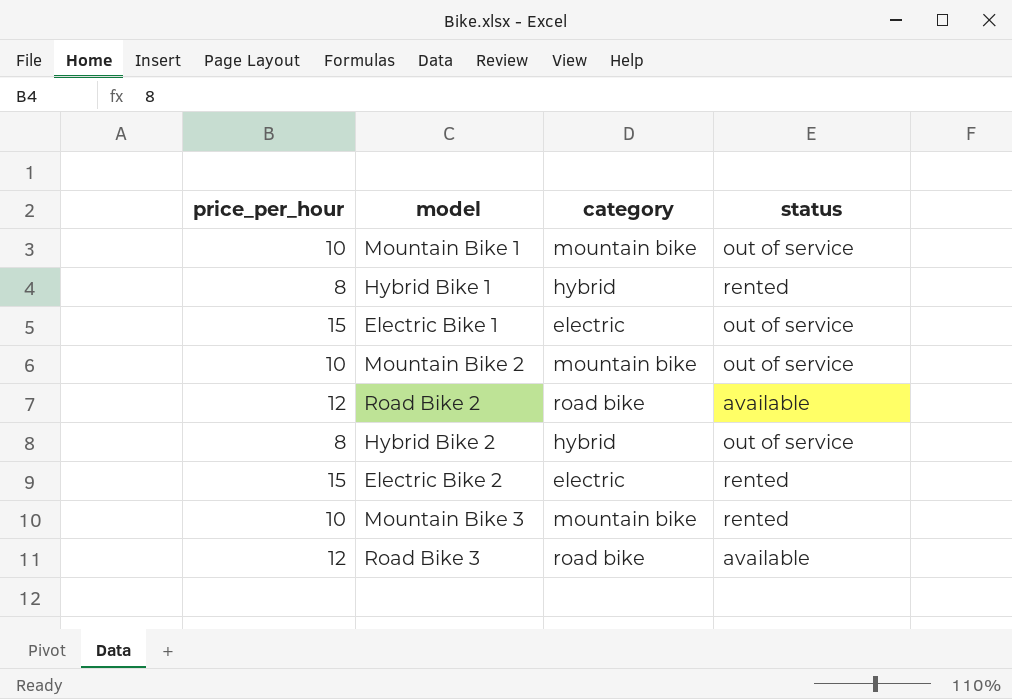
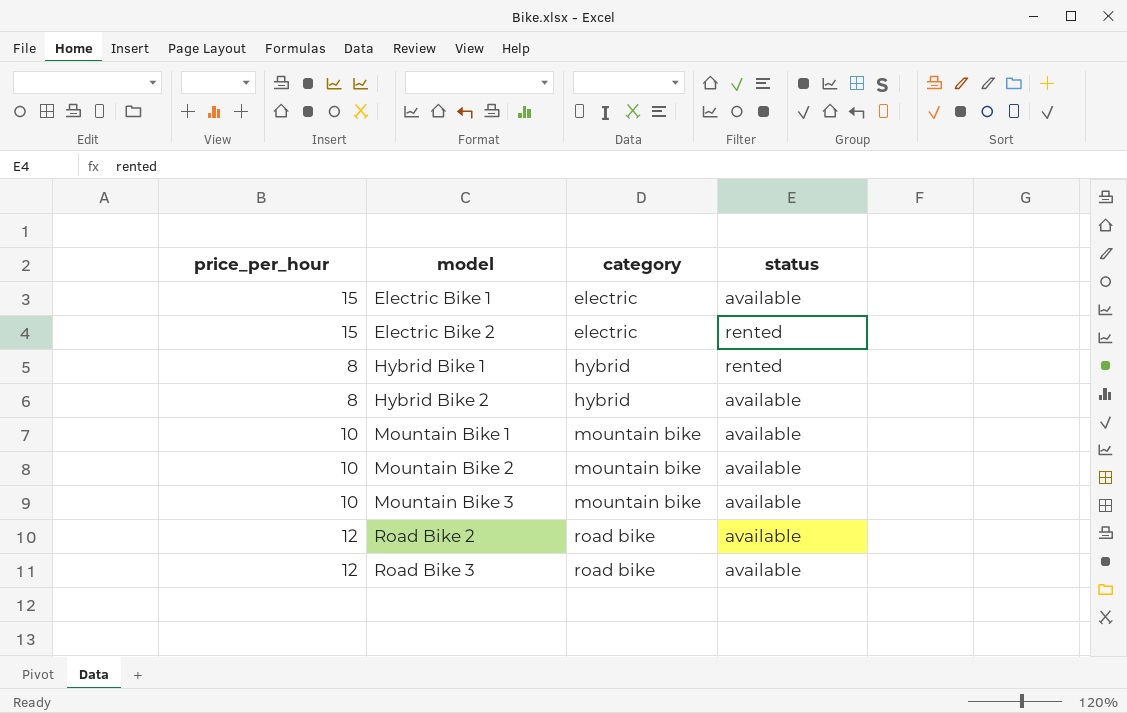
row order: none -> model ascending
Electric Bike 1 | status: out of service -> available
Hybrid Bike 2 | status: out of service -> available
Mountain Bike 1 | status: out of service -> available
Mountain Bike 2 | status: out of service -> available
Mountain Bike 3 | status: rented -> available

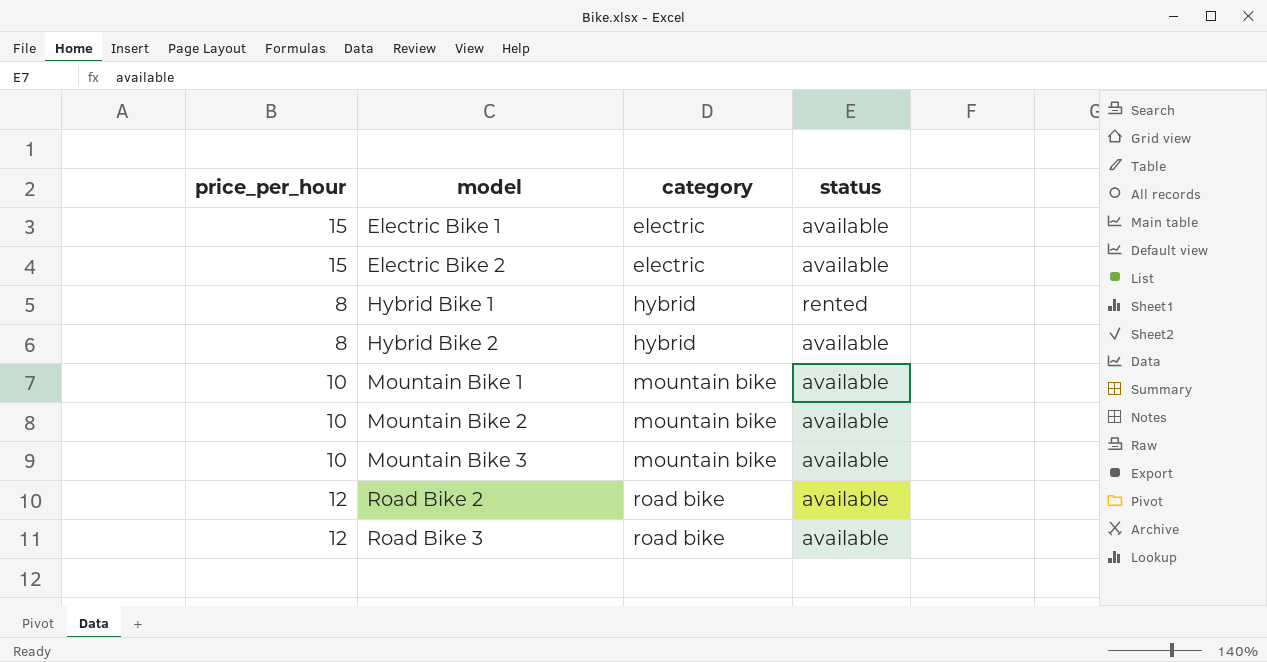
Electric Bike 2 | status: rented -> available

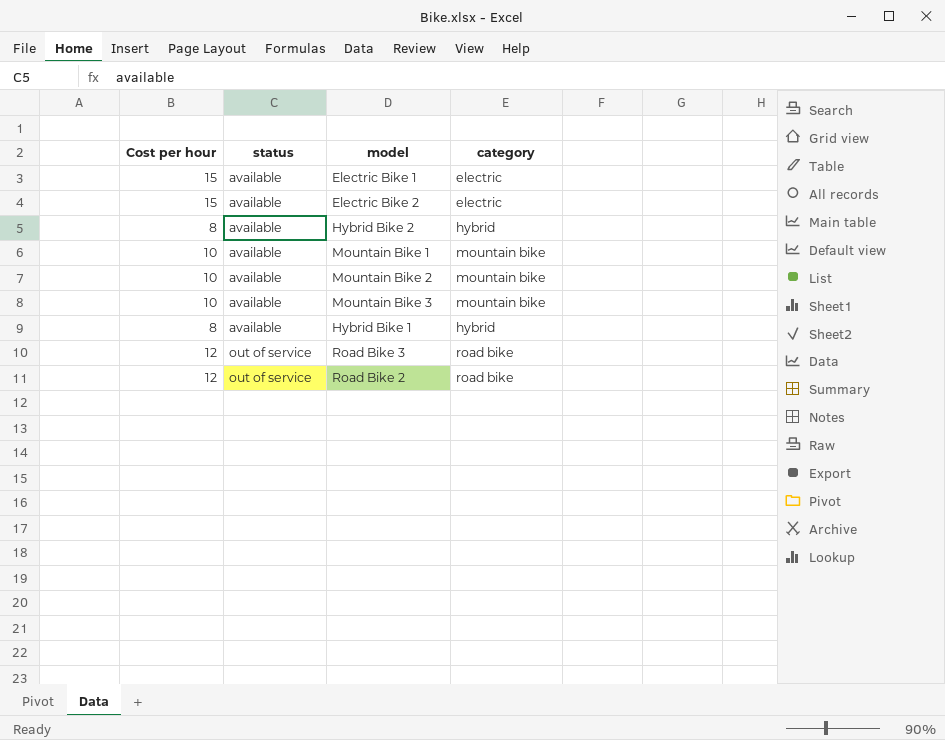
row order: model ascending -> status ascending
column name: price_per_hour -> Cost per hour
column status | position: 4 -> 2
Hybrid Bike 1 | status: rented -> available
Road Bike 3 | status: available -> out of service
Road Bike 2 | status: available -> out of service

